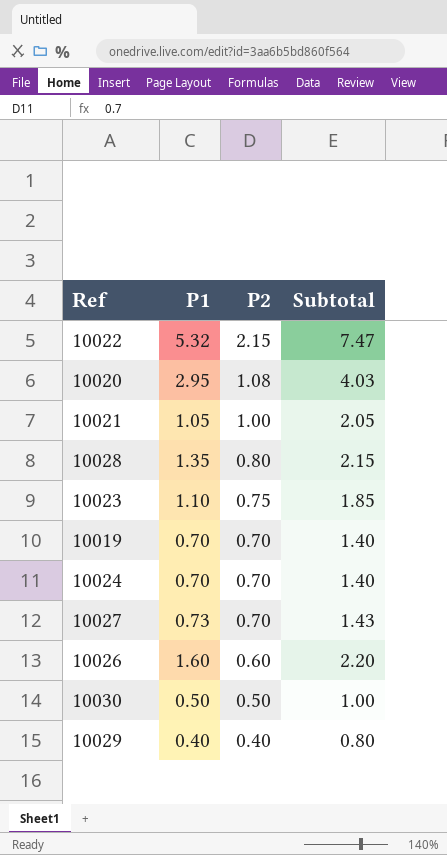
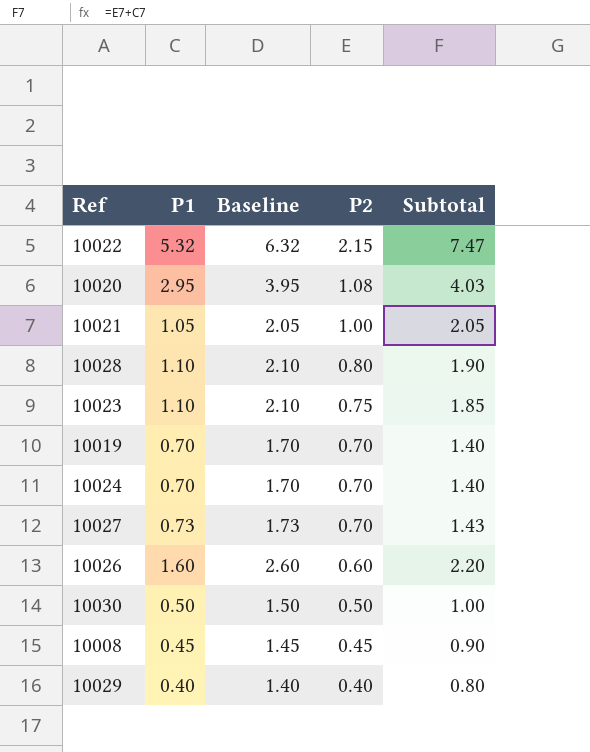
column Baseline | formula: none -> [P1] + 1
10028 | P1: 1.35 -> 1.10
10028 | Subtotal: 2.15 -> 1.90
row 10008: none -> 0.45 | 1.45 | 0.45 | 0.90

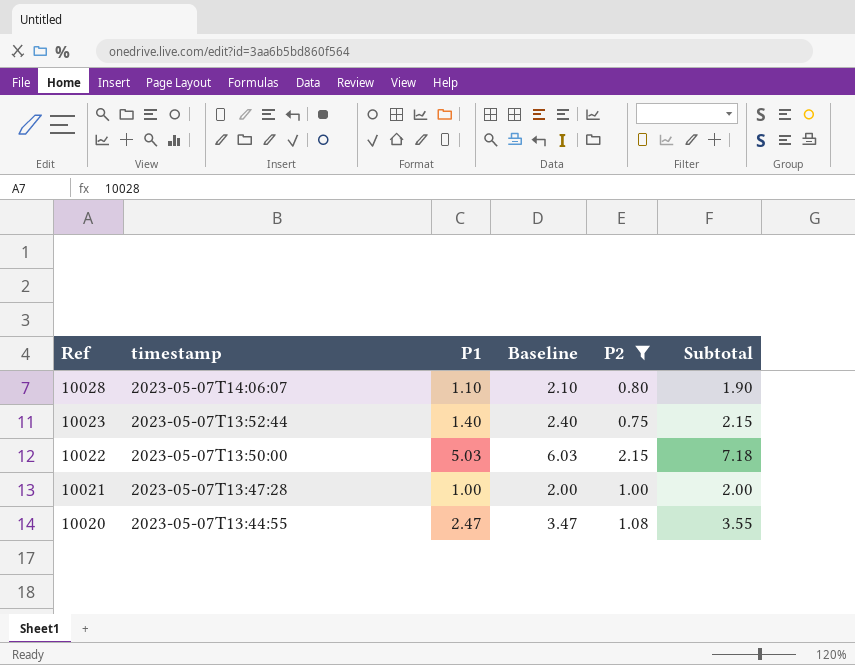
filter: none -> P2 >= 0.75
row order: P2 descending -> Ref descending
column timestamp | position: none -> 2
10023 | P1: 1.10 -> 1.40
10023 | Baseline: 2.10 -> 2.40
10023 | Subtotal: 1.85 -> 2.15
10022 | P1: 5.32 -> 5.03
10022 | Baseline: 6.32 -> 6.03
10022 | Subtotal: 7.47 -> 7.18
10021 | P1: 1.05 -> 1.00
10021 | Baseline: 2.05 -> 2.00
10021 | Subtotal: 2.05 -> 2.00
10020 | P1: 2.95 -> 2.47
10020 | Baseline: 3.95 -> 3.47
10020 | Subtotal: 4.03 -> 3.55

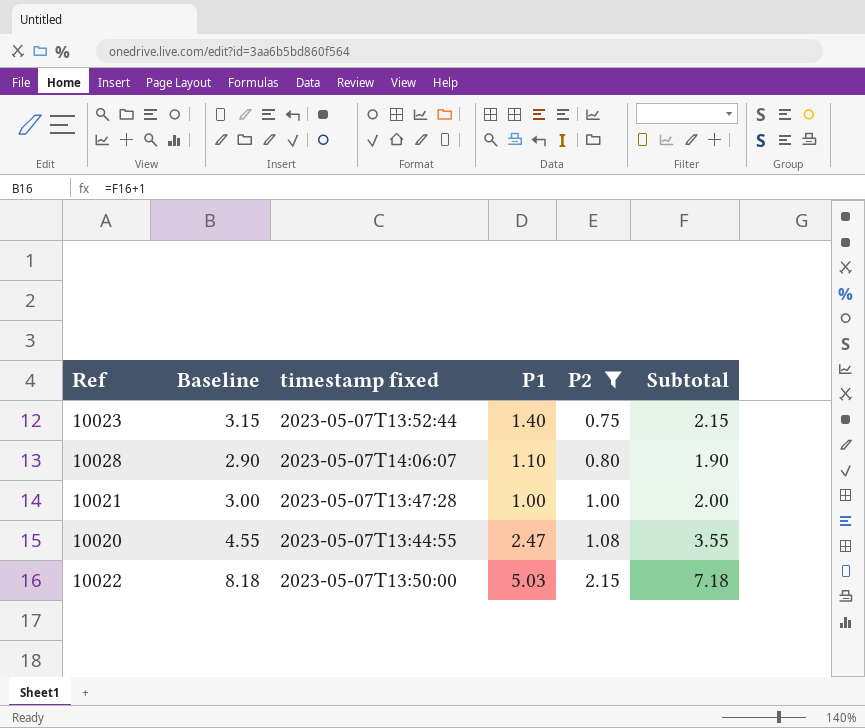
row order: Ref descending -> P2 ascending
column Baseline | formula: [P1] + 1 -> [Subtotal] + 1
column Baseline | position: 4 -> 2
column name: timestamp -> timestamp fixed

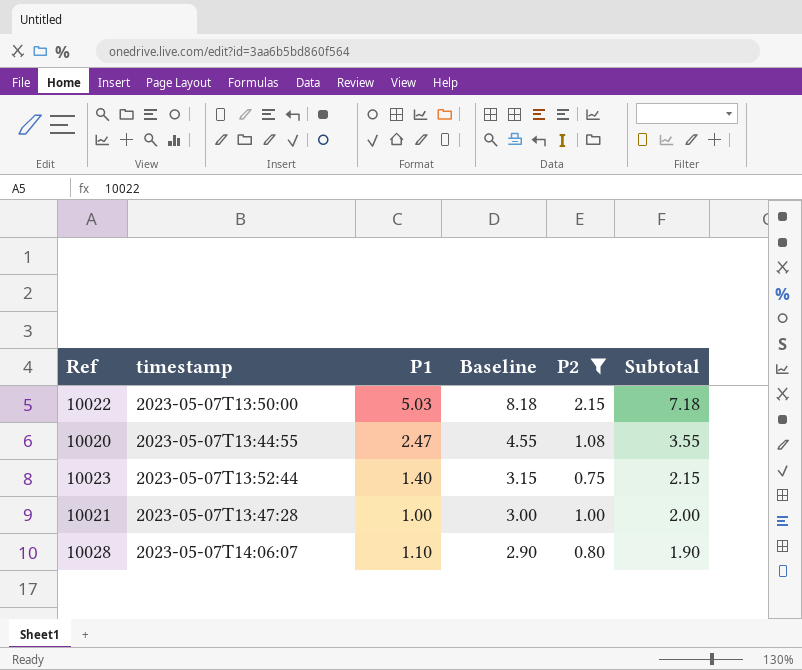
row order: P2 ascending -> Baseline descending
column name: timestamp fixed -> timestamp
column Baseline | position: 2 -> 4

